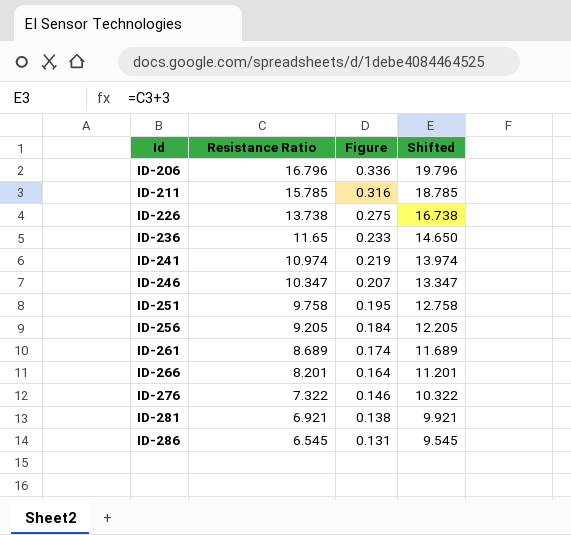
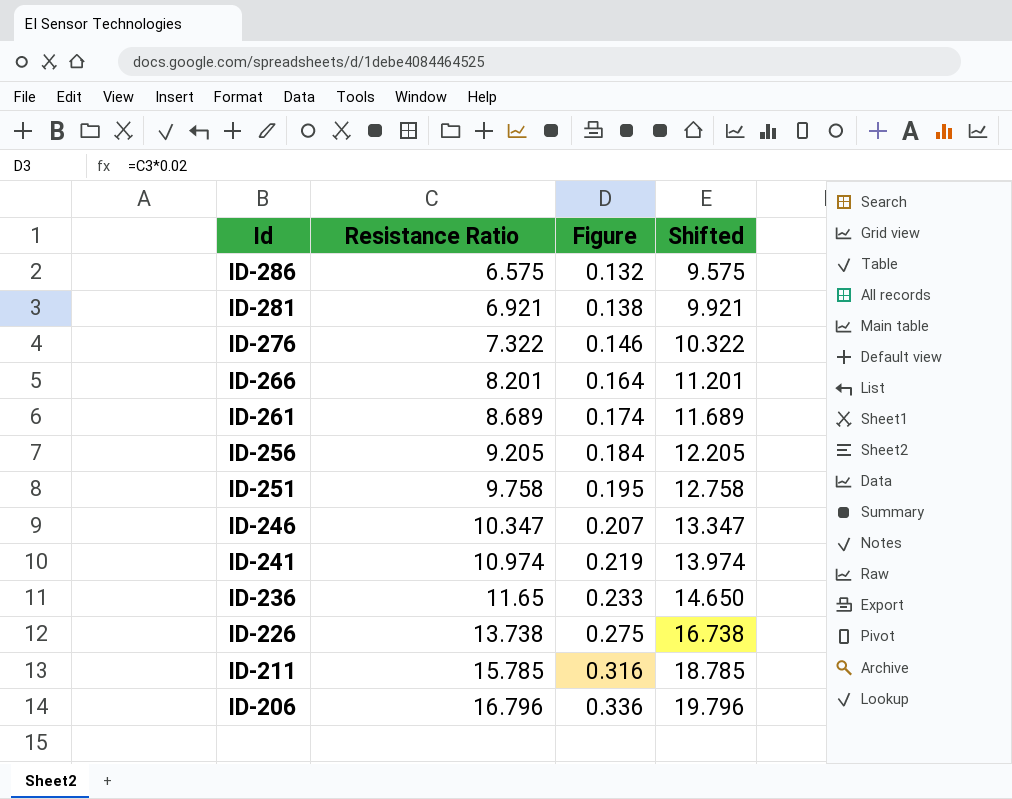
row order: Id ascending -> Id descending
ID-286 | Resistance Ratio: 6.545 -> 6.575
ID-286 | Figure: 0.131 -> 0.132
ID-286 | Shifted: 9.545 -> 9.575

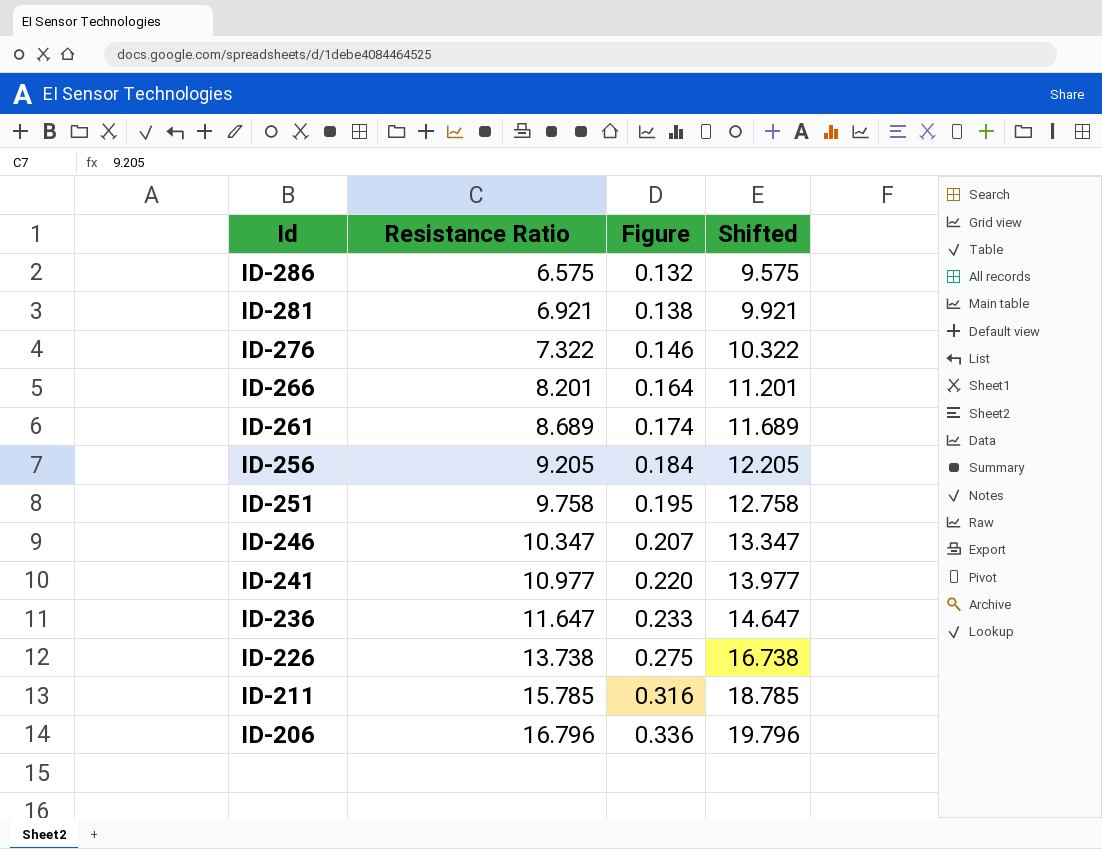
ID-241 | Resistance Ratio: 10.974 -> 10.977
ID-241 | Figure: 0.219 -> 0.220
ID-241 | Shifted: 13.974 -> 13.977
ID-236 | Resistance Ratio: 11.65 -> 11.647
ID-236 | Shifted: 14.650 -> 14.647

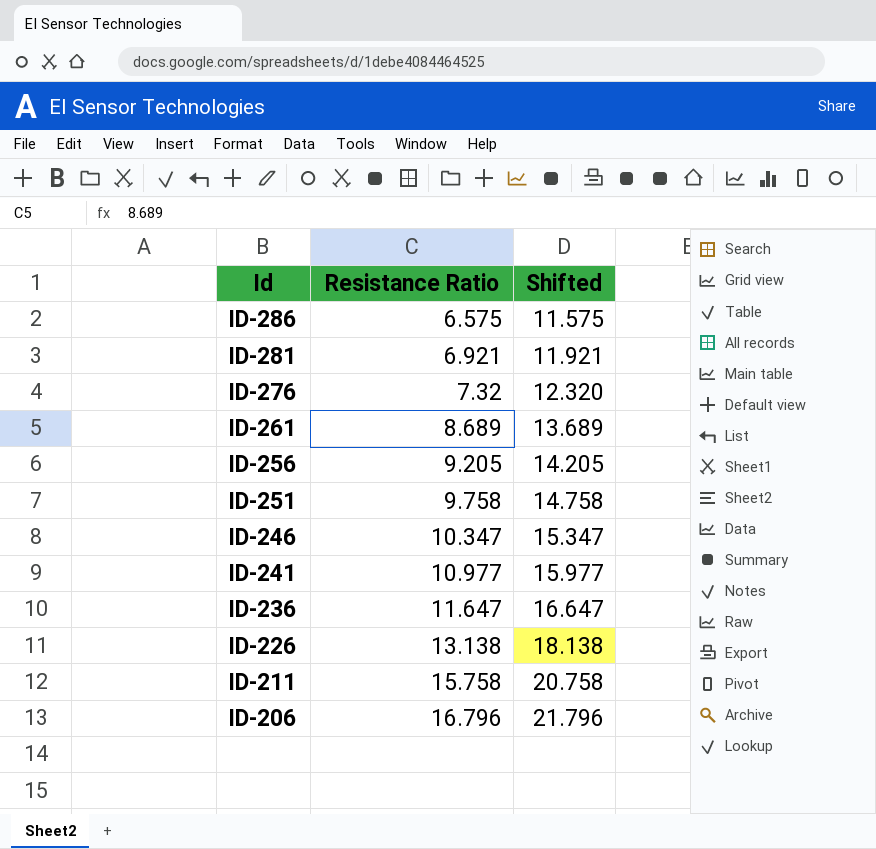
column Figure | formula: [Resistance Ratio] * 0.02 -> none
column Shifted | formula: [Resistance Ratio] + 3 -> [Resistance Ratio] + 5
row ID-266: 8.201 | 0.164 | 11.201 -> none
ID-276 | Resistance Ratio: 7.322 -> 7.32
ID-226 | Resistance Ratio: 13.738 -> 13.138
ID-211 | Resistance Ratio: 15.785 -> 15.758

